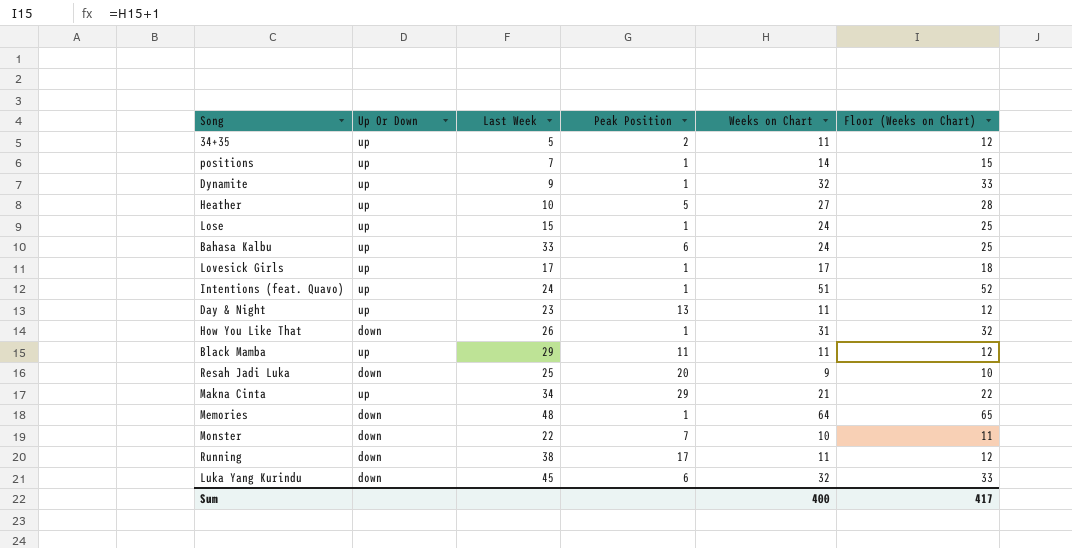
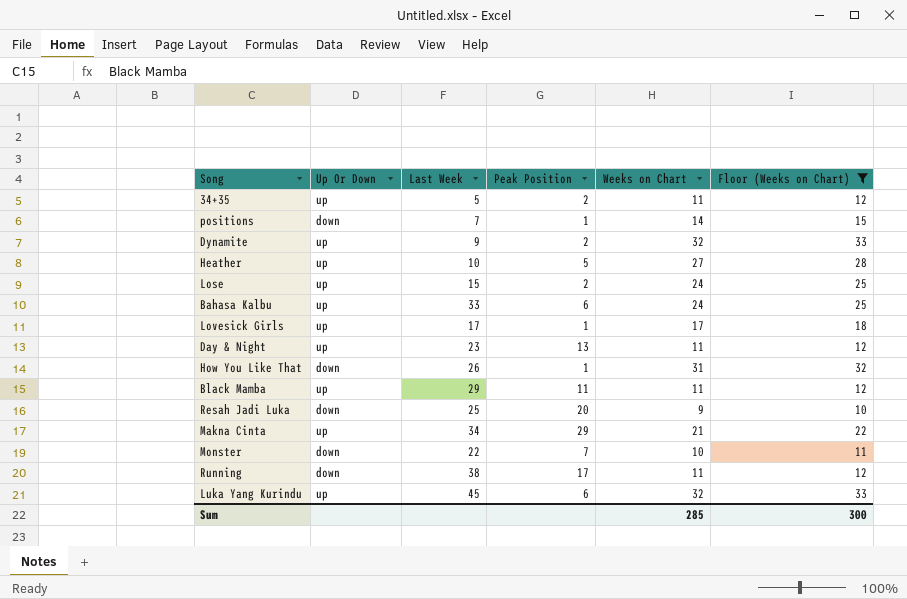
filter: none -> Floor (Weeks on Chart) <= 33
positions | Up Or Down: up -> down
Dynamite | Peak Position: 1 -> 2
Lose | Peak Position: 1 -> 2
Luka Yang Kurindu | Up Or Down: down -> up
Sum | Weeks on Chart: 400 -> 285
Sum | Floor (Weeks on Chart): 417 -> 300

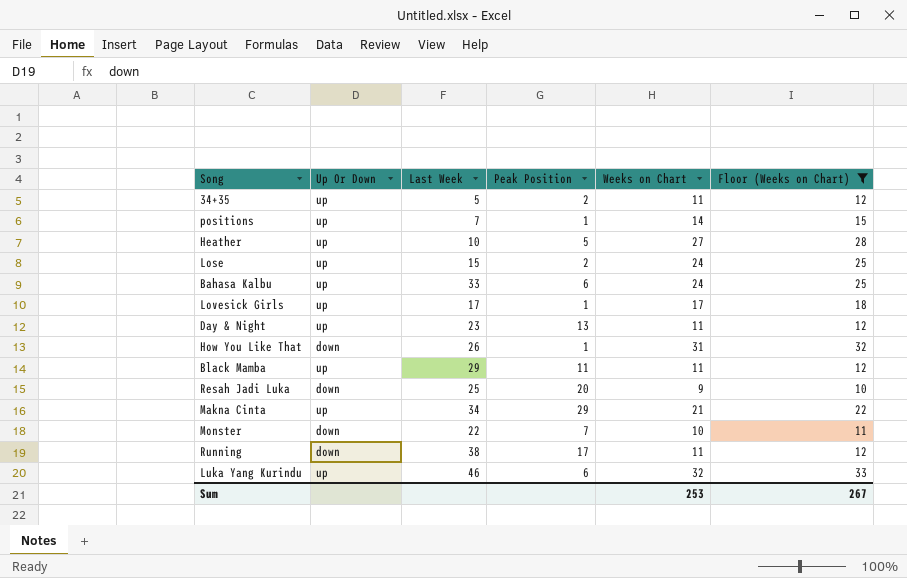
row Dynamite: up | 9 | 2 | 32 | 33 -> none
positions | Up Or Down: down -> up
Luka Yang Kurindu | Last Week: 45 -> 46
Sum | Weeks on Chart: 285 -> 253
Sum | Floor (Weeks on Chart): 300 -> 267

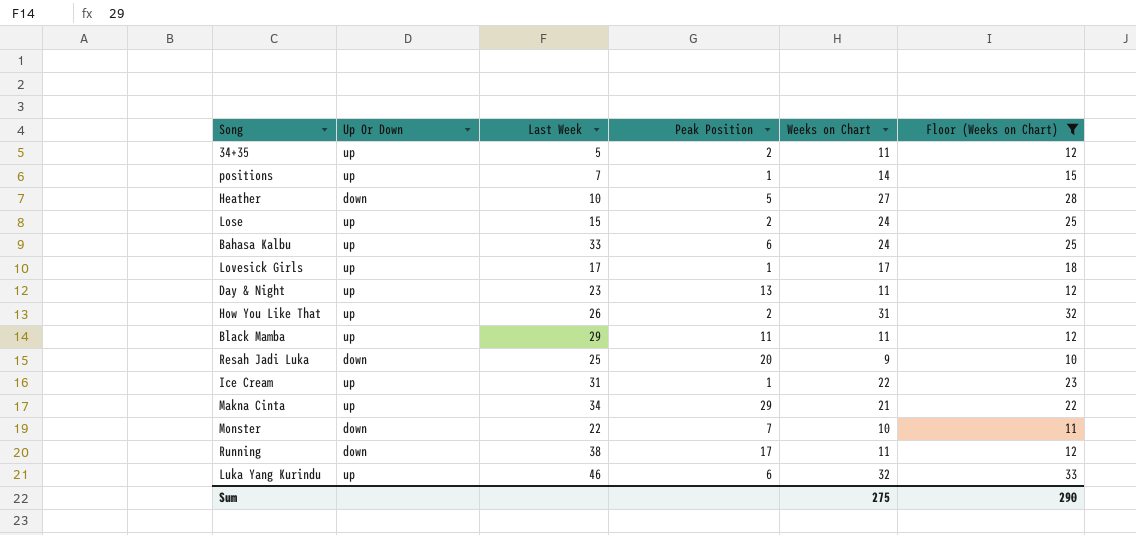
Heather | Up Or Down: up -> down
How You Like That | Up Or Down: down -> up
How You Like That | Peak Position: 1 -> 2
row Ice Cream: none -> up | 31 | 1 | 22 | 23
Sum | Weeks on Chart: 253 -> 275
Sum | Floor (Weeks on Chart): 267 -> 290

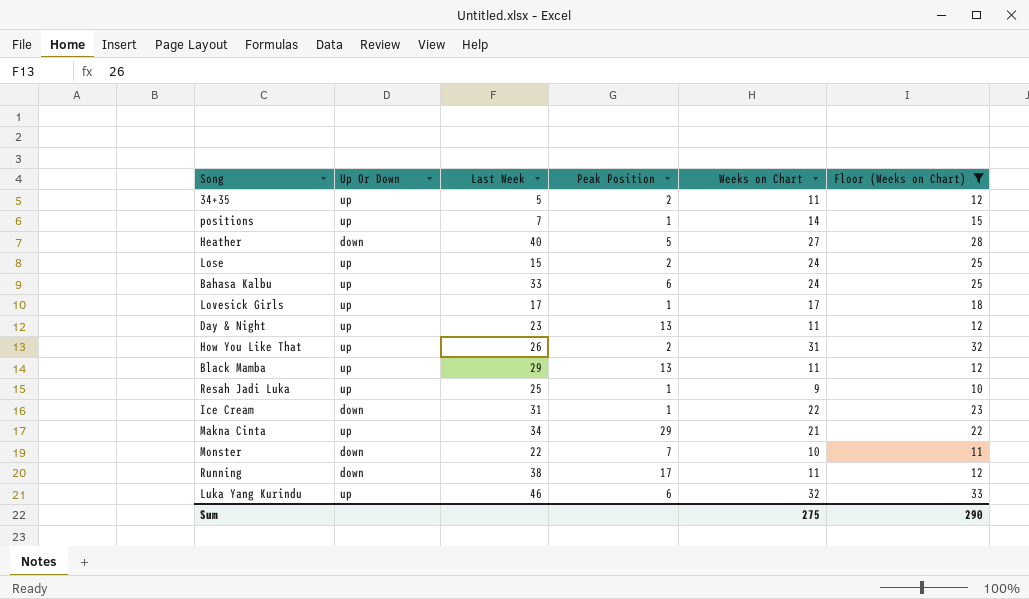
Heather | Last Week: 10 -> 40
Black Mamba | Peak Position: 11 -> 13
Resah Jadi Luka | Up Or Down: down -> up
Resah Jadi Luka | Peak Position: 20 -> 1
Ice Cream | Up Or Down: up -> down

